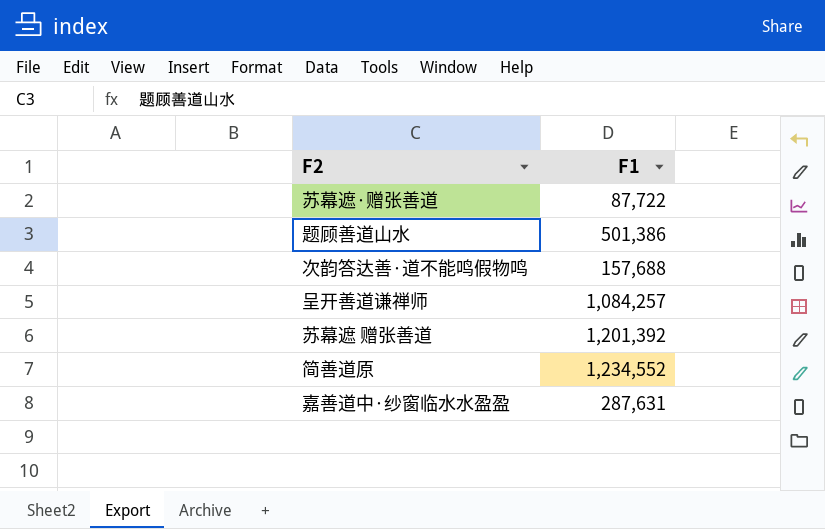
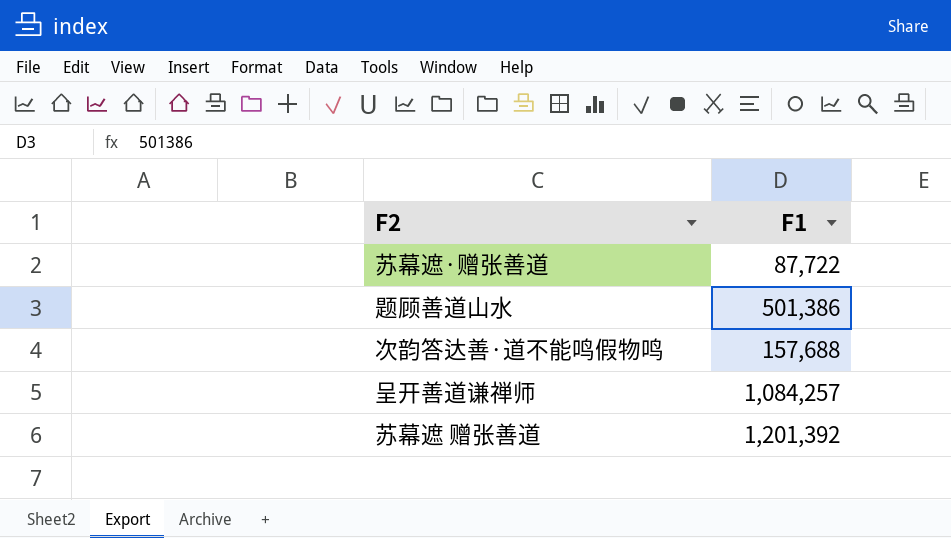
row 简善道原: 1,234,552 -> none
row 嘉善道中·纱窗临水水盈盈: 287,631 -> none

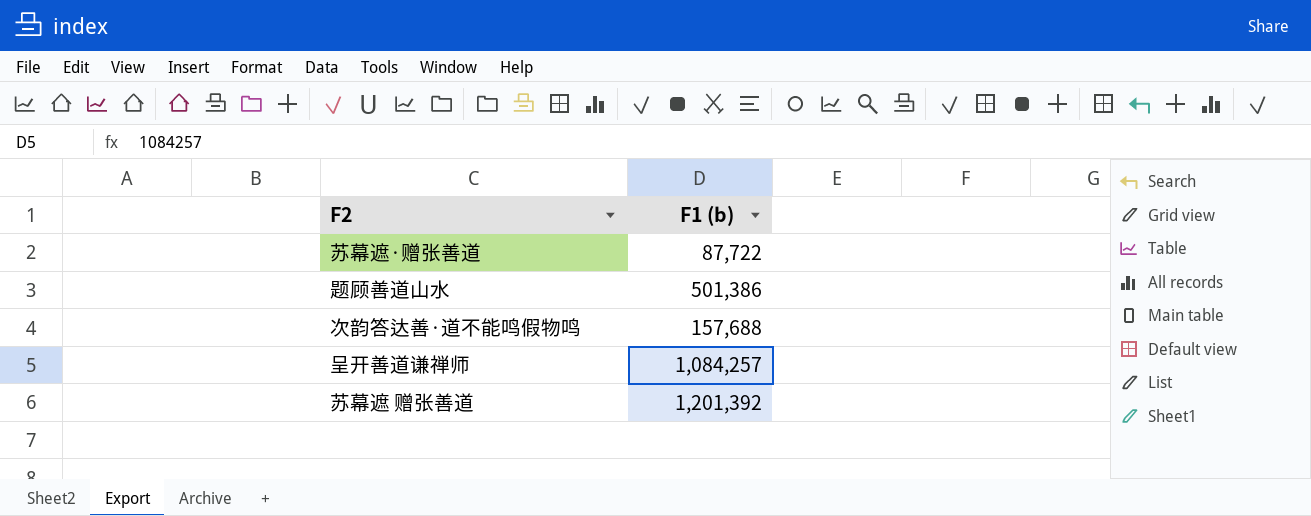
column name: F1 -> F1 (b)

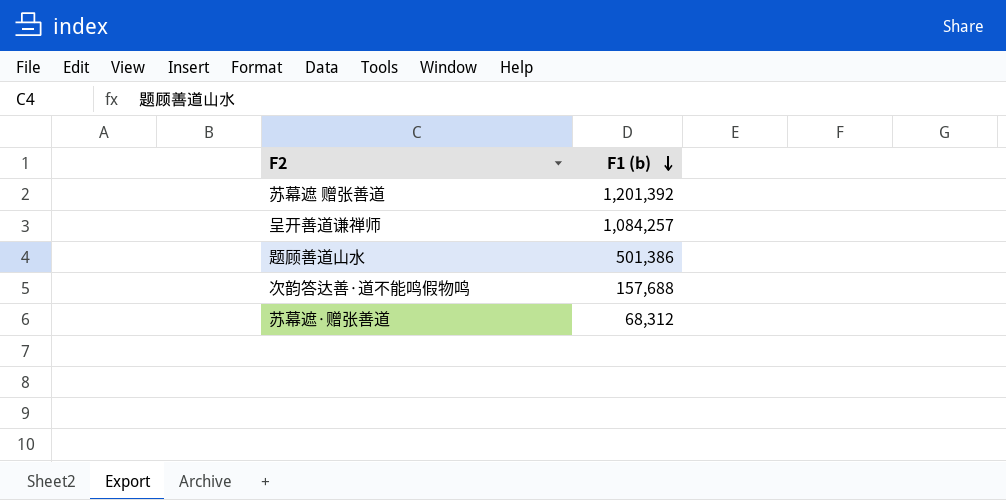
row order: none -> F1 (b) descending
苏幕遮·赠张善道 | F1 (b): 87,722 -> 68,312

